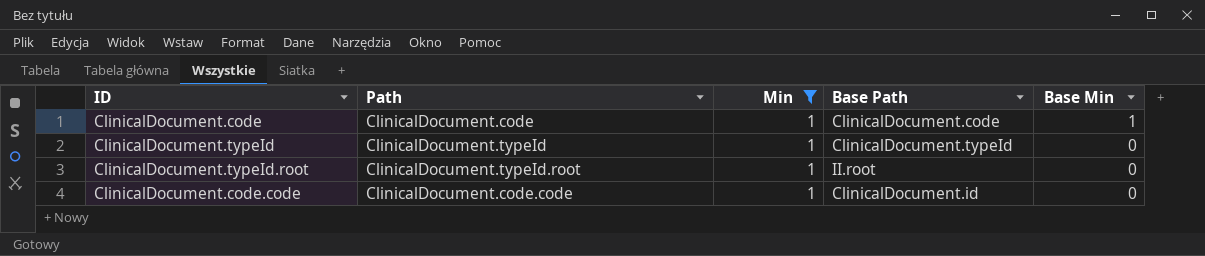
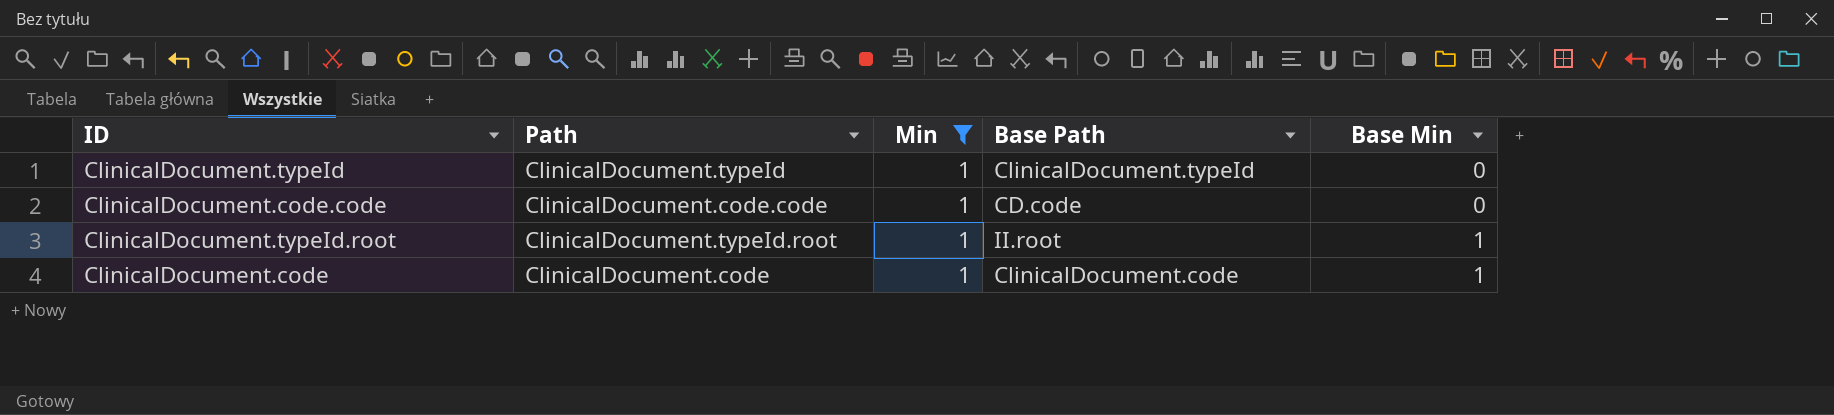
row order: Base Min descending -> Base Min ascending
ClinicalDocument.code.code | Base Path: ClinicalDocument.id -> CD.code
ClinicalDocument.typeId.root | Base Min: 0 -> 1

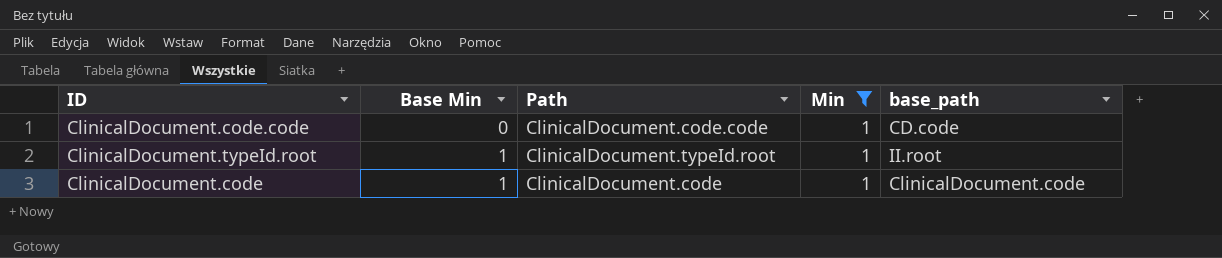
column Base Min | position: 5 -> 2
column name: Base Path -> base_path
row ClinicalDocument.typeId: ClinicalDocument.typeId | 1 | ClinicalDocument.typeId | 0 -> none

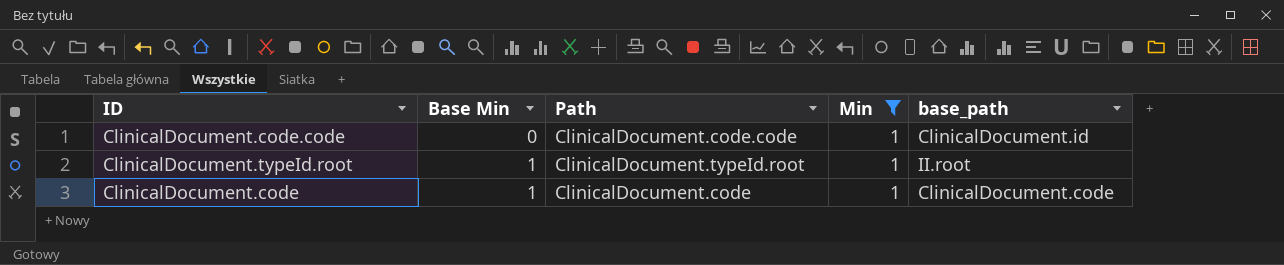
ClinicalDocument.code.code | base_path: CD.code -> ClinicalDocument.id

